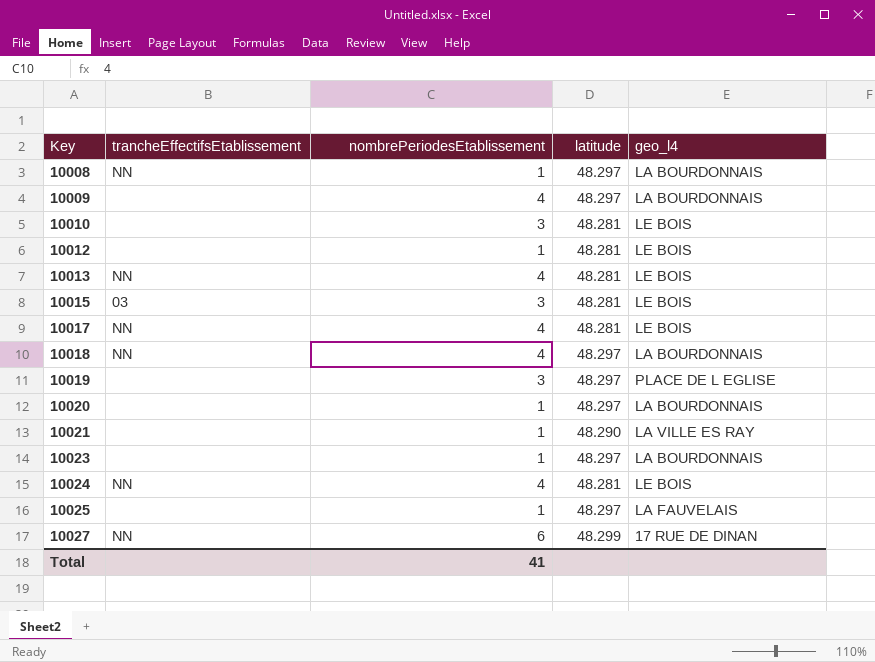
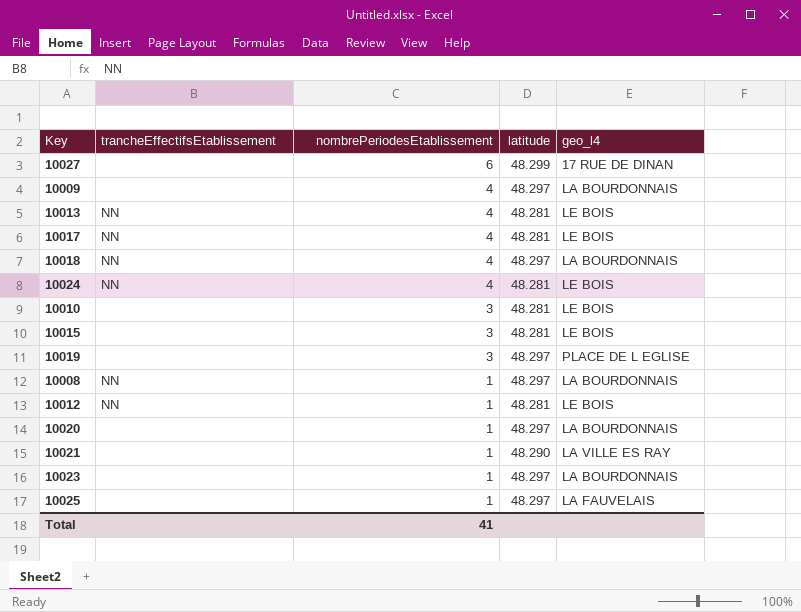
row order: Key ascending -> nombrePeriodesEtablissement descending
10027 | trancheEffectifsEtablissement: NN -> none
10015 | trancheEffectifsEtablissement: 03 -> none
10012 | trancheEffectifsEtablissement: none -> NN

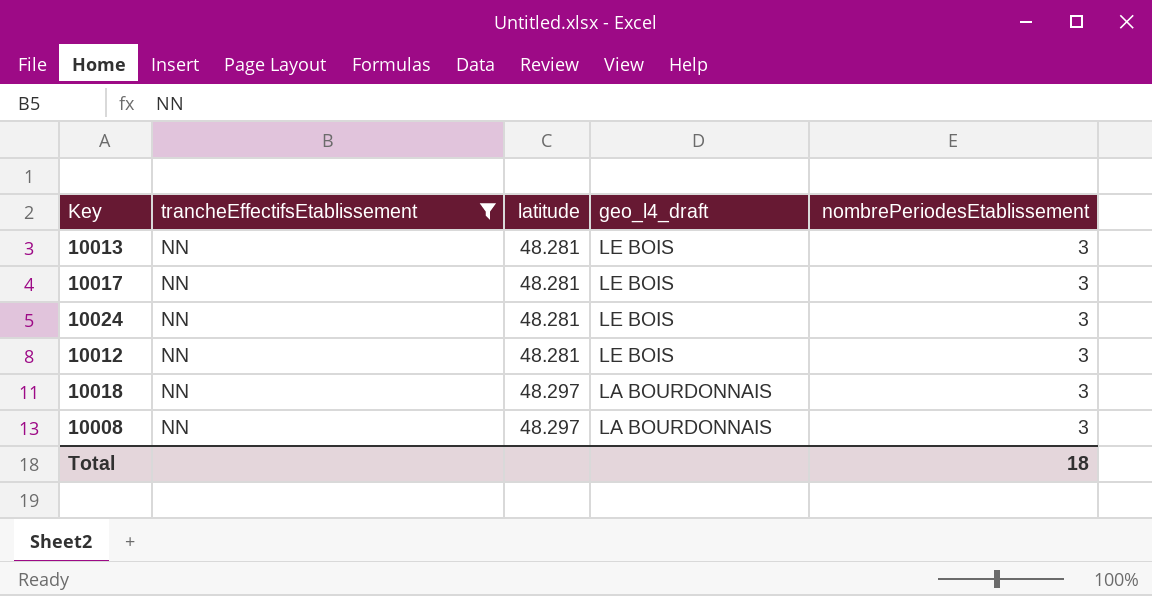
filter: none -> trancheEffectifsEtablissement = NN
row order: nombrePeriodesEtablissement descending -> latitude ascending
column name: geo_l4 -> geo_l4_draft
column nombrePeriodesEtablissement | position: 3 -> 5
10013 | nombrePeriodesEtablissement: 4 -> 3
10017 | nombrePeriodesEtablissement: 4 -> 3
10024 | nombrePeriodesEtablissement: 4 -> 3
10012 | nombrePeriodesEtablissement: 1 -> 3
10018 | nombrePeriodesEtablissement: 4 -> 3
10008 | nombrePeriodesEtablissement: 1 -> 3
Total | nombrePeriodesEtablissement: 41 -> 18

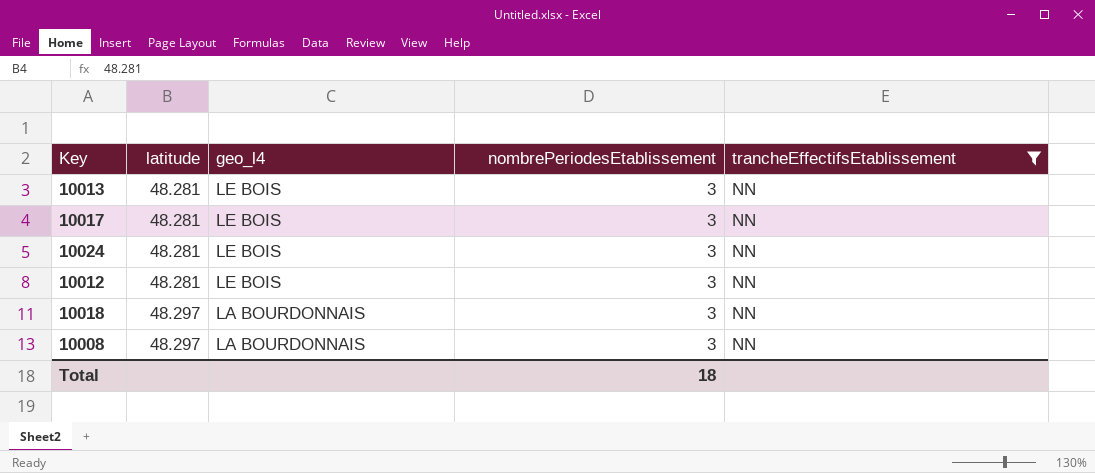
column name: geo_l4_draft -> geo_l4
column trancheEffectifsEtablissement | position: 2 -> 5

